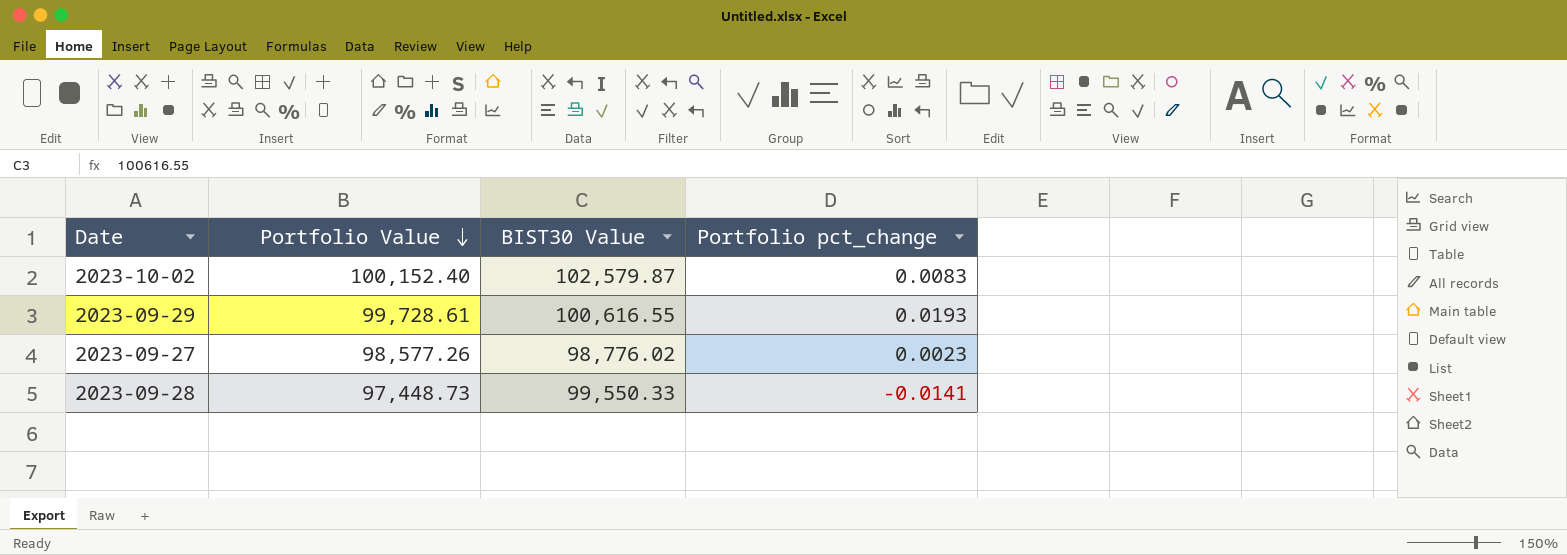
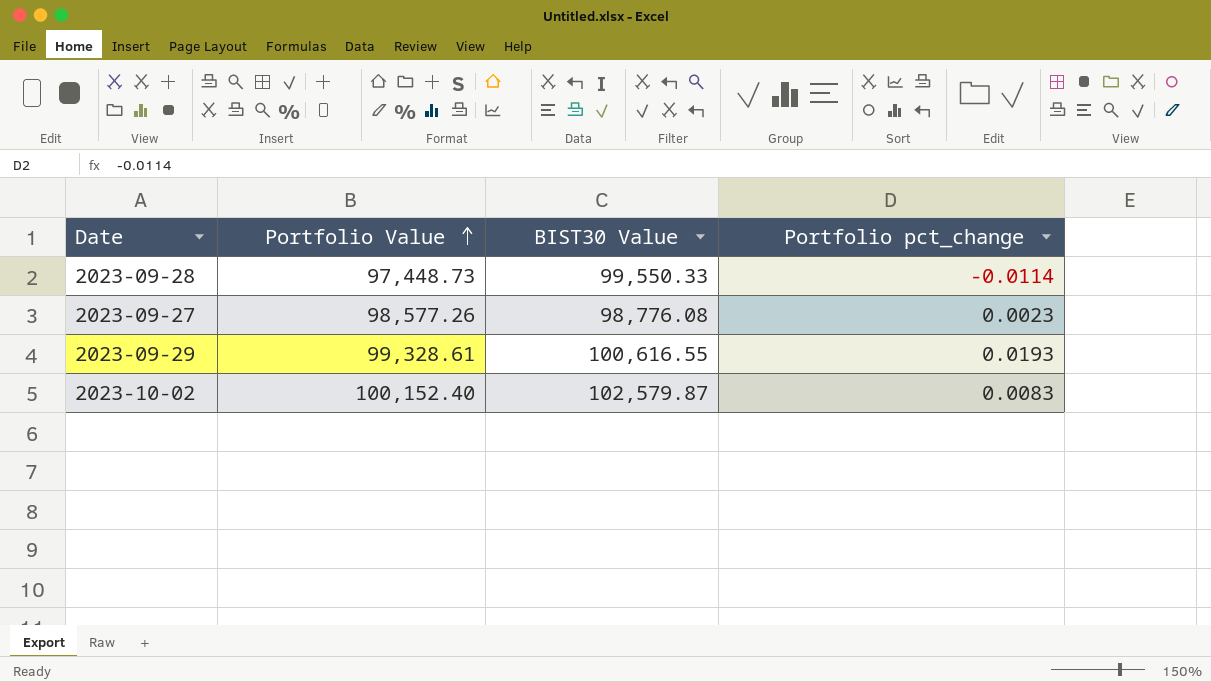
row order: Portfolio Value descending -> Portfolio Value ascending
2023-09-28 | Portfolio pct_change: -0.0141 -> -0.0114
2023-09-27 | BIST30 Value: 98,776.02 -> 98,776.08
2023-09-29 | Portfolio Value: 99,728.61 -> 99,328.61

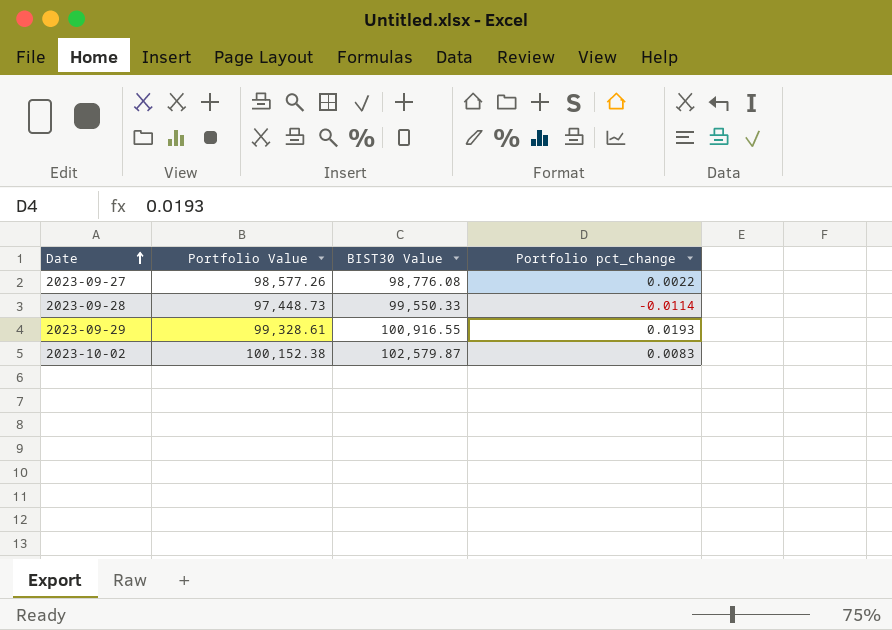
row order: Portfolio Value ascending -> Date ascending
2023-09-27 | Portfolio pct_change: 0.0023 -> 0.0022
2023-09-29 | BIST30 Value: 100,616.55 -> 100,916.55
2023-10-02 | Portfolio Value: 100,152.40 -> 100,152.38

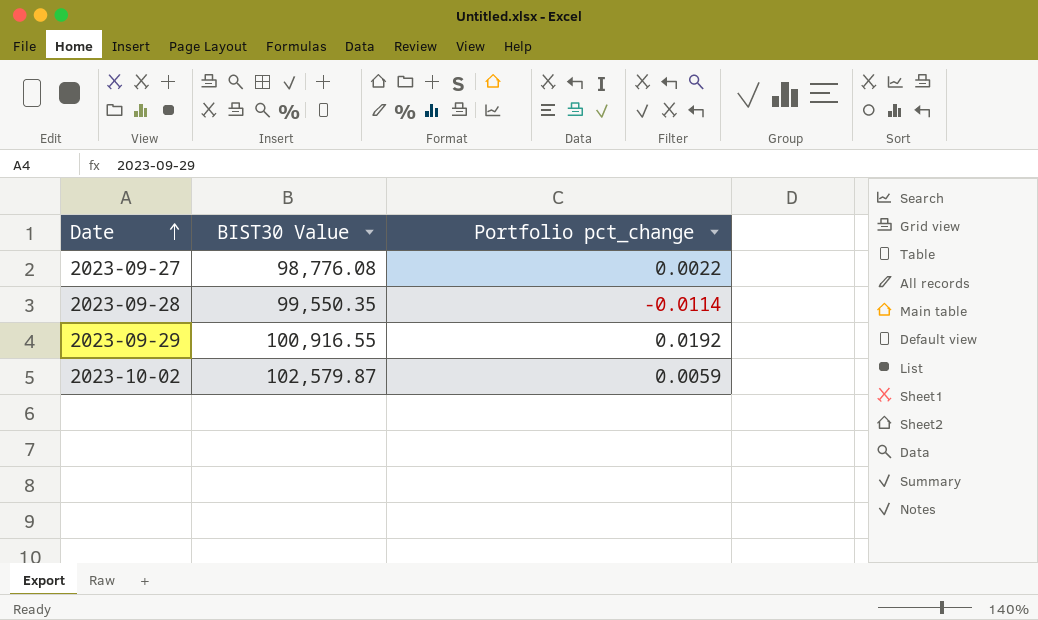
column Portfolio Value | position: 2 -> none
2023-09-28 | BIST30 Value: 99,550.33 -> 99,550.35
2023-09-29 | Portfolio pct_change: 0.0193 -> 0.0192
2023-10-02 | Portfolio pct_change: 0.0083 -> 0.0059

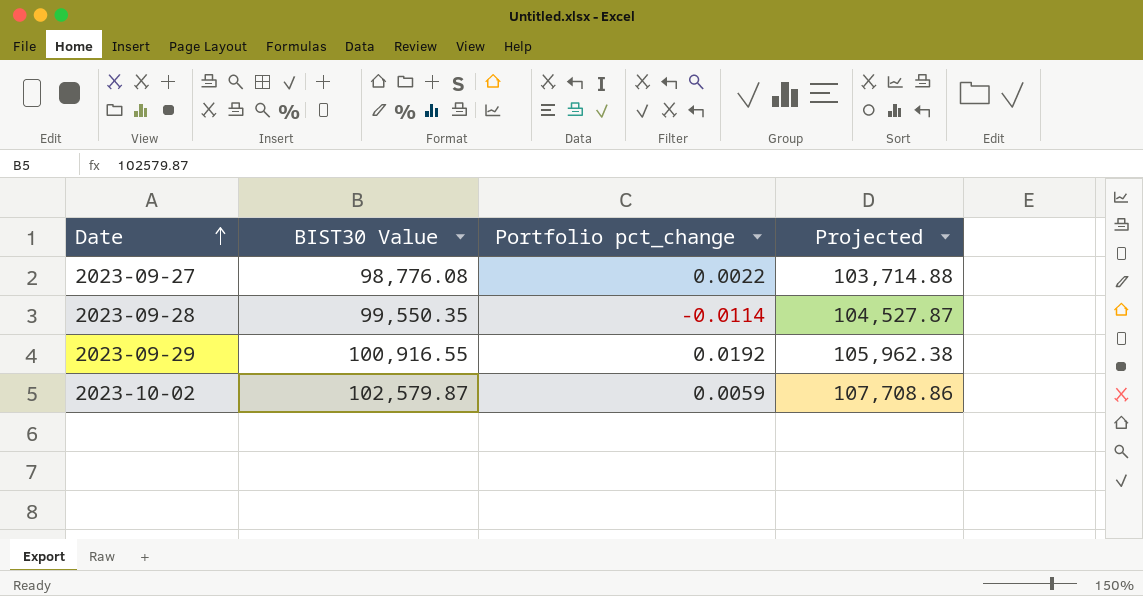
column Projected | formula: none -> [BIST30 Value] * 1.05

